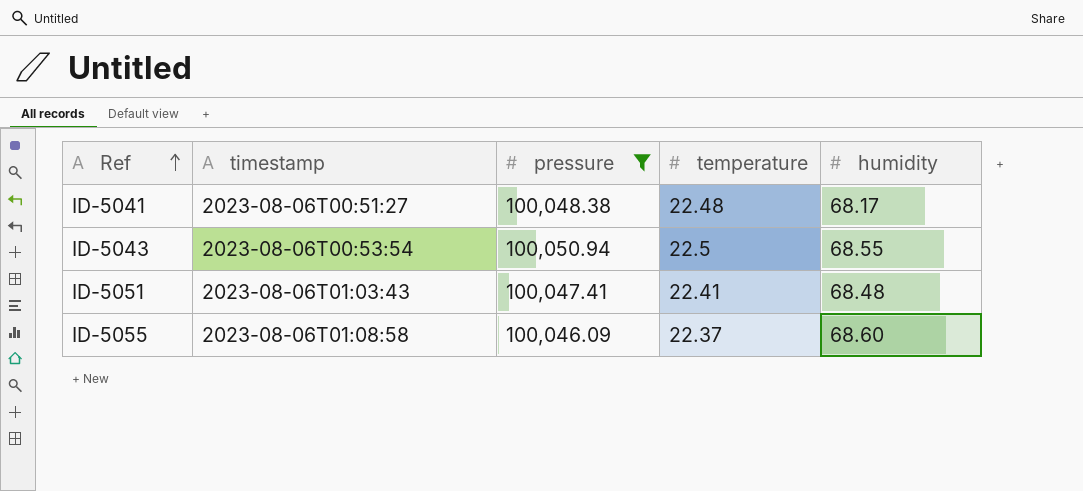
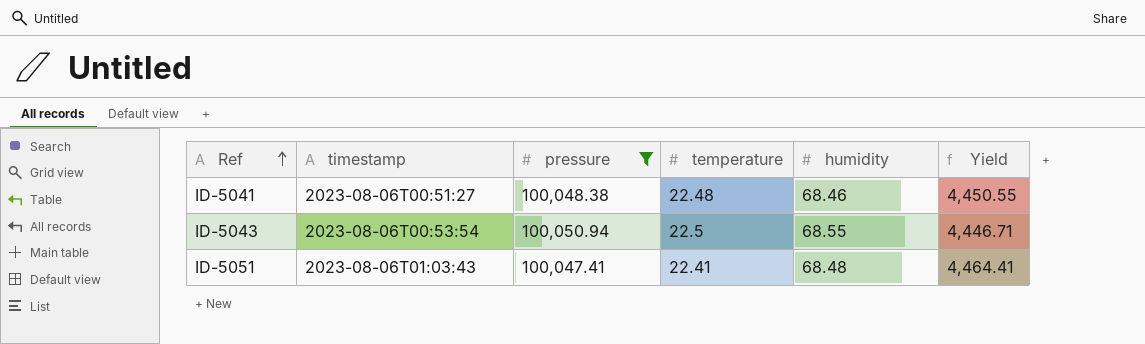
column Yield | formula: none -> [pressure] / [temperature]
row ID-5055: 2023-08-06T01:08:58 | 100,046.09 | 22.37 | 68.60 -> none
ID-5041 | humidity: 68.17 -> 68.46

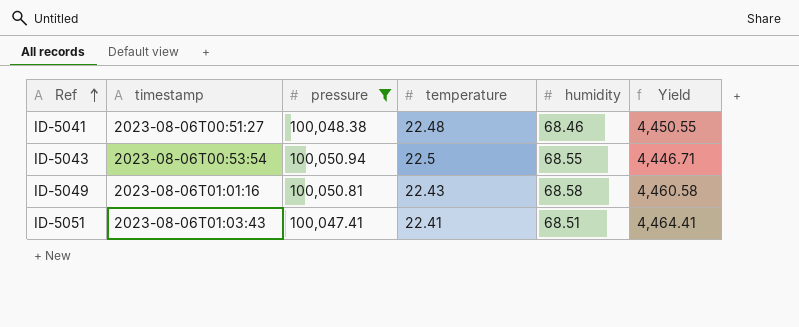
row ID-5049: none -> 2023-08-06T01:01:16 | 100,050.81 | 22.43 | 68.58 | 4,460.58
ID-5051 | humidity: 68.48 -> 68.51

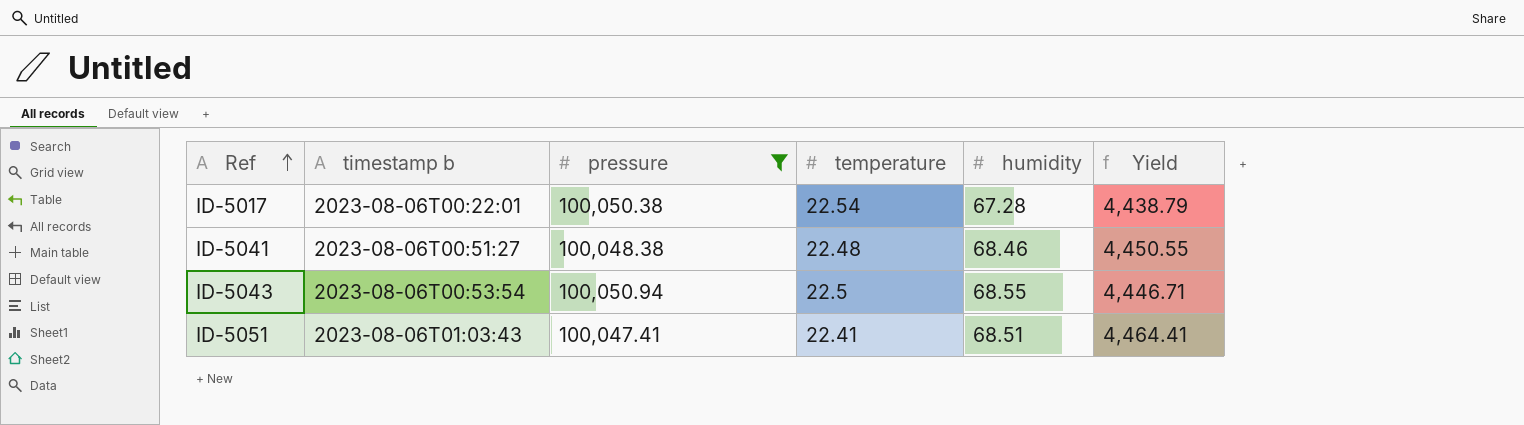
column name: timestamp -> timestamp b
row ID-5049: 2023-08-06T01:01:16 | 100,050.81 | 22.43 | 68.58 | 4,460.58 -> none
row ID-5017: none -> 2023-08-06T00:22:01 | 100,050.38 | 22.54 | 67.28 | 4,438.79

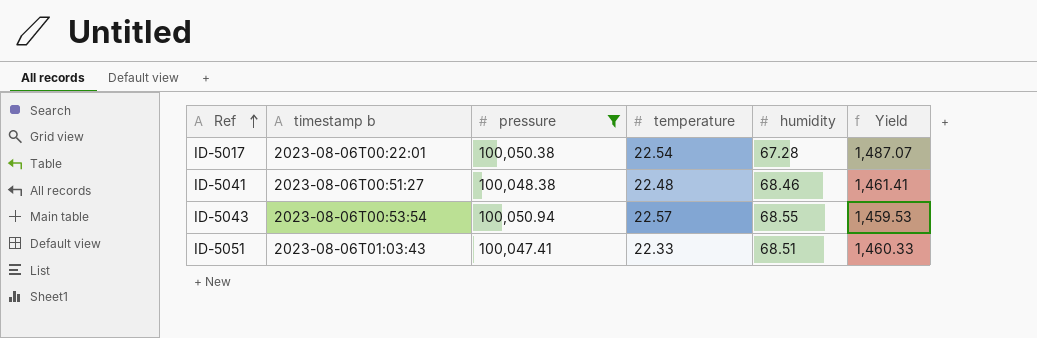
column Yield | formula: [pressure] / [temperature] -> [pressure] / [humidity]
ID-5043 | temperature: 22.5 -> 22.57
ID-5051 | temperature: 22.41 -> 22.33

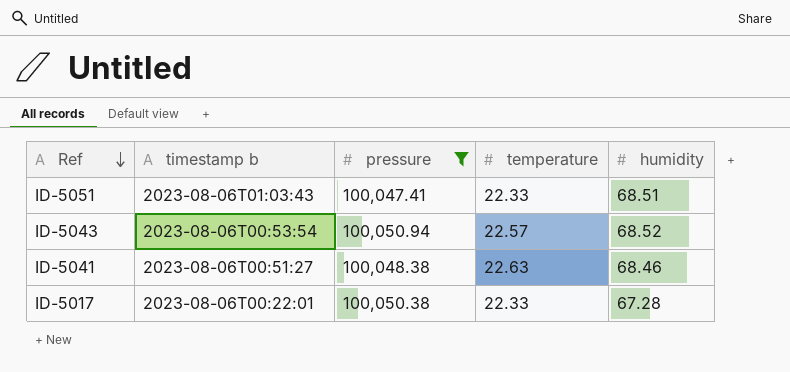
row order: Ref ascending -> Ref descending
column Yield | formula: [pressure] / [humidity] -> none
ID-5043 | humidity: 68.55 -> 68.52
ID-5041 | temperature: 22.48 -> 22.63
ID-5017 | temperature: 22.54 -> 22.33

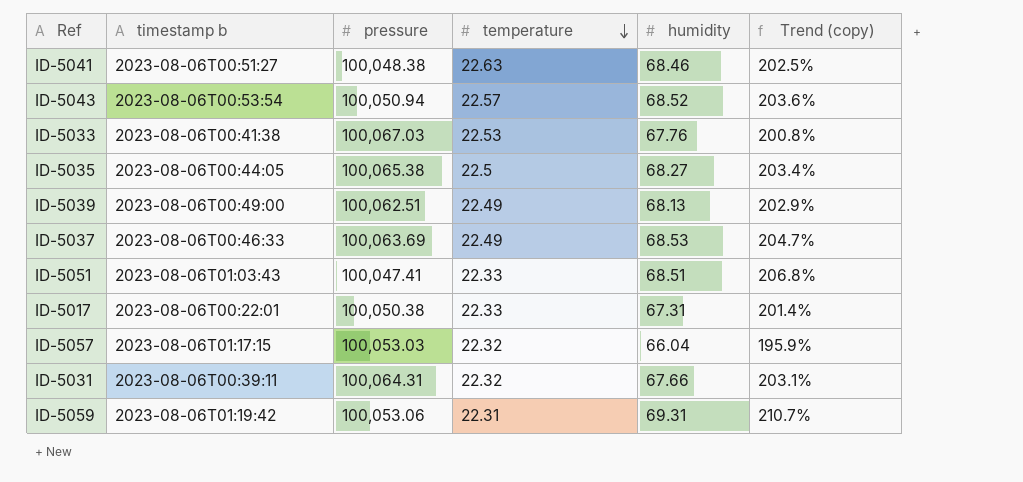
filter: pressure <= 100,050.94 -> none
row order: Ref descending -> temperature descending
column Trend (copy) | formula: none -> ([humidity] - [temperature]) / [temperature]
ID-5017 | humidity: 67.28 -> 67.31

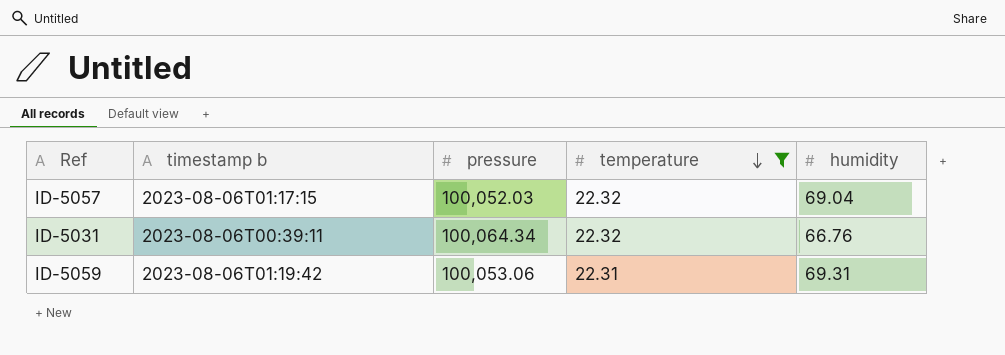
filter: none -> temperature <= 22.32
column Trend (copy) | formula: ([humidity] - [temperature]) / [temperature] -> none
ID-5057 | pressure: 100,053.03 -> 100,052.03
ID-5057 | humidity: 66.04 -> 69.04
ID-5031 | pressure: 100,064.31 -> 100,064.34
ID-5031 | humidity: 67.66 -> 66.76

